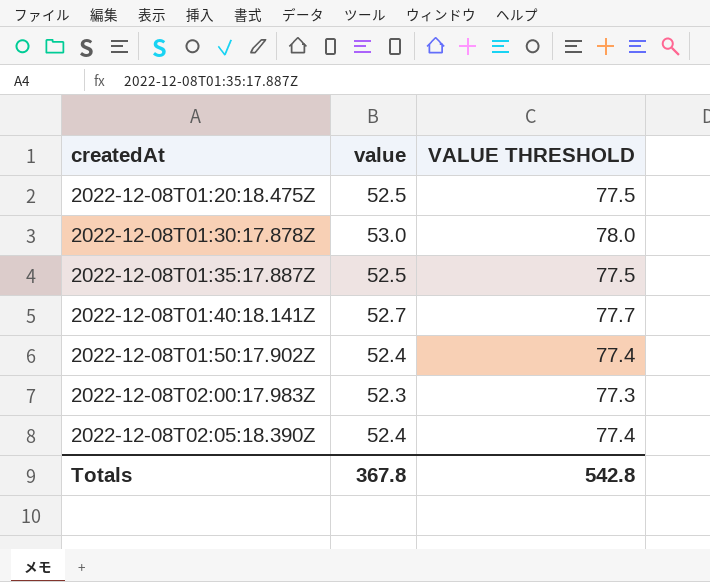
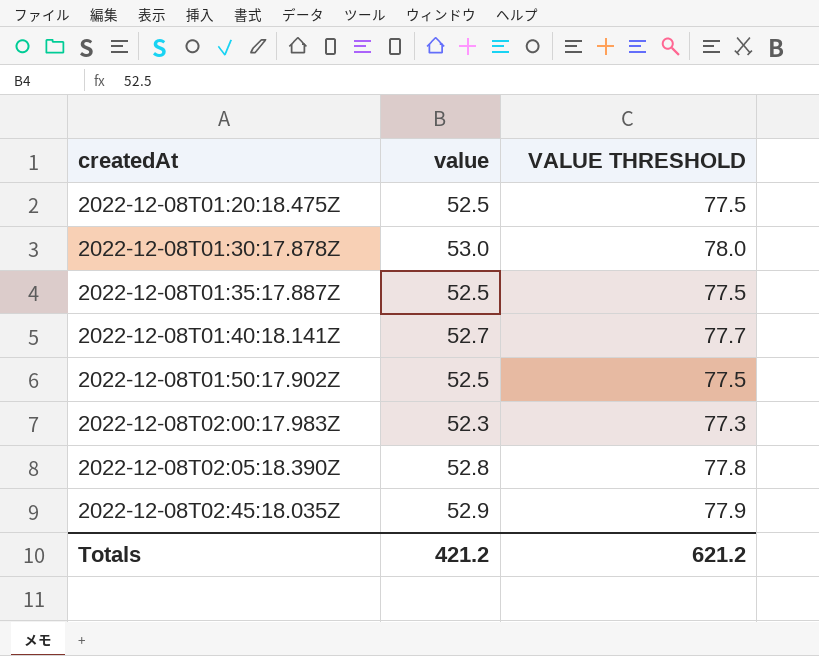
2022-12-08T01:50:17.902Z | value: 52.4 -> 52.5
2022-12-08T01:50:17.902Z | VALUE THRESHOLD: 77.4 -> 77.5
2022-12-08T02:05:18.390Z | value: 52.4 -> 52.8
2022-12-08T02:05:18.390Z | VALUE THRESHOLD: 77.4 -> 77.8
row 2022-12-08T02:45:18.035Z: none -> 52.9 | 77.9
Totals | value: 367.8 -> 421.2
Totals | VALUE THRESHOLD: 542.8 -> 621.2

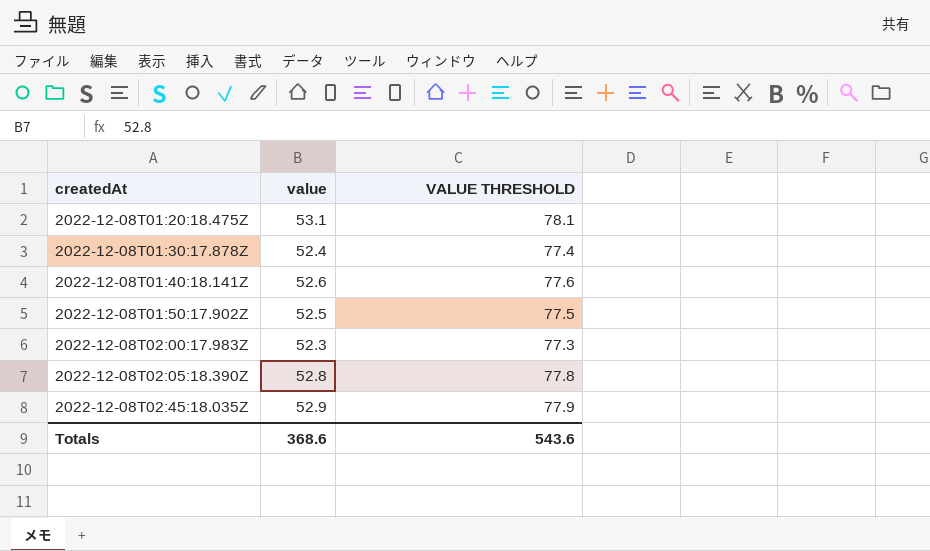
row 2022-12-08T01:35:17.887Z: 52.5 | 77.5 -> none
2022-12-08T01:20:18.475Z | value: 52.5 -> 53.1
2022-12-08T01:20:18.475Z | VALUE THRESHOLD: 77.5 -> 78.1
2022-12-08T01:30:17.878Z | value: 53.0 -> 52.4
2022-12-08T01:30:17.878Z | VALUE THRESHOLD: 78.0 -> 77.4
2022-12-08T01:40:18.141Z | value: 52.7 -> 52.6
2022-12-08T01:40:18.141Z | VALUE THRESHOLD: 77.7 -> 77.6
Totals | value: 421.2 -> 368.6
Totals | VALUE THRESHOLD: 621.2 -> 543.6

